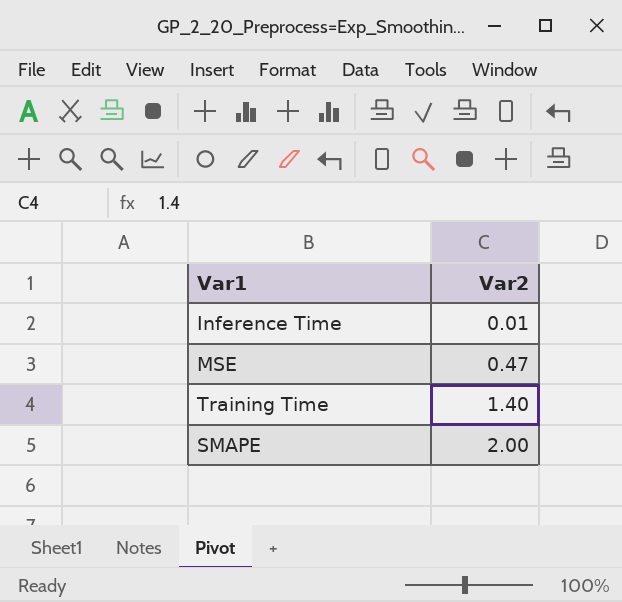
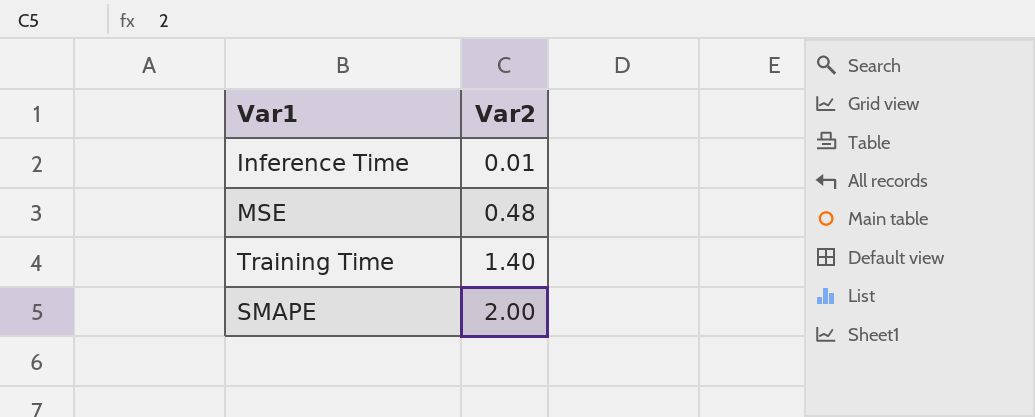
MSE | Var2: 0.47 -> 0.48

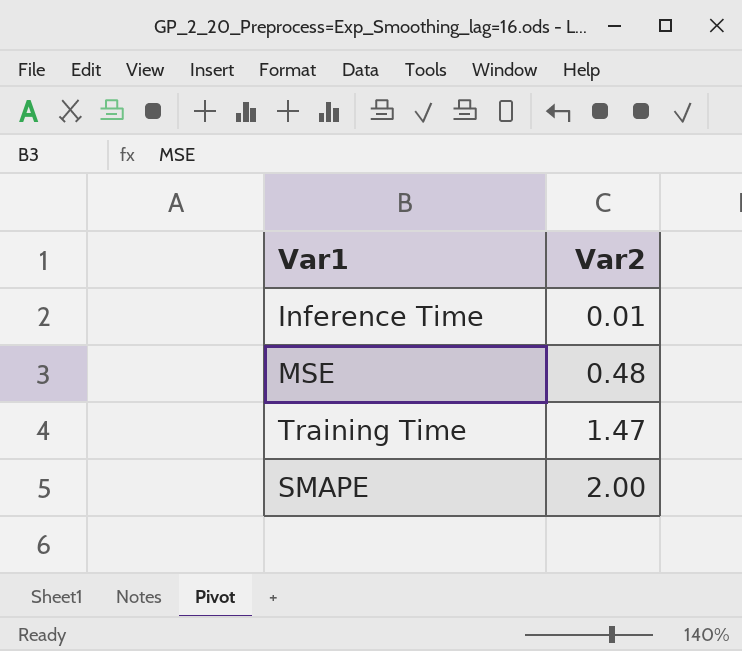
Training Time | Var2: 1.40 -> 1.47

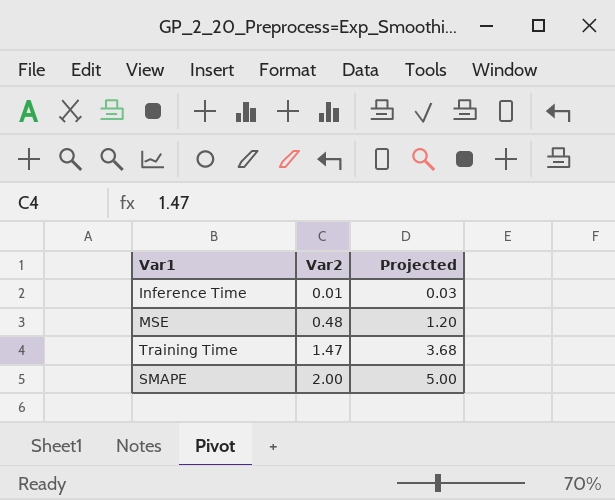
column Projected | formula: none -> [Var2] * 2.5

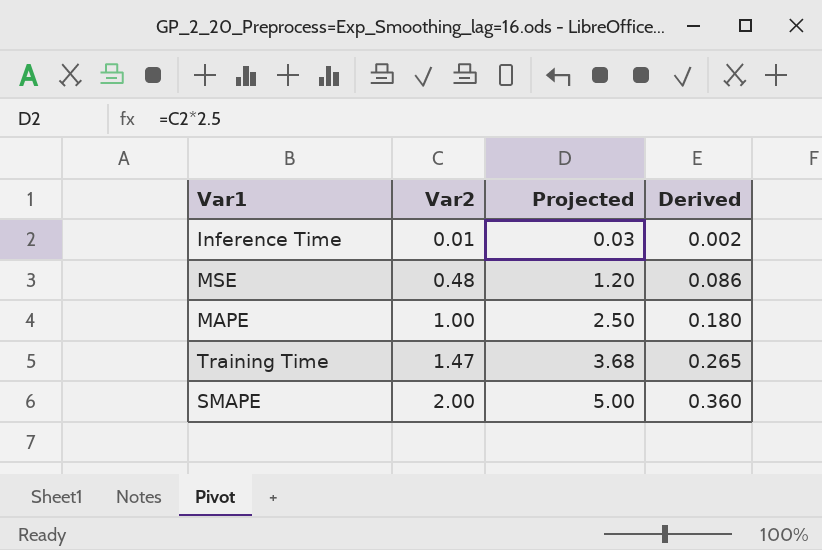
column Derived | formula: none -> [Var2] * 0.18
row MAPE: none -> 1.00 | 2.50 | 0.180

